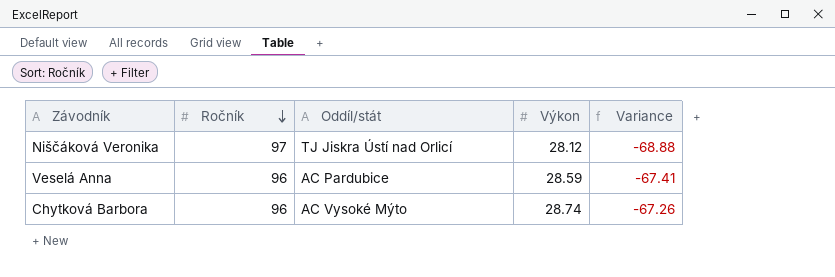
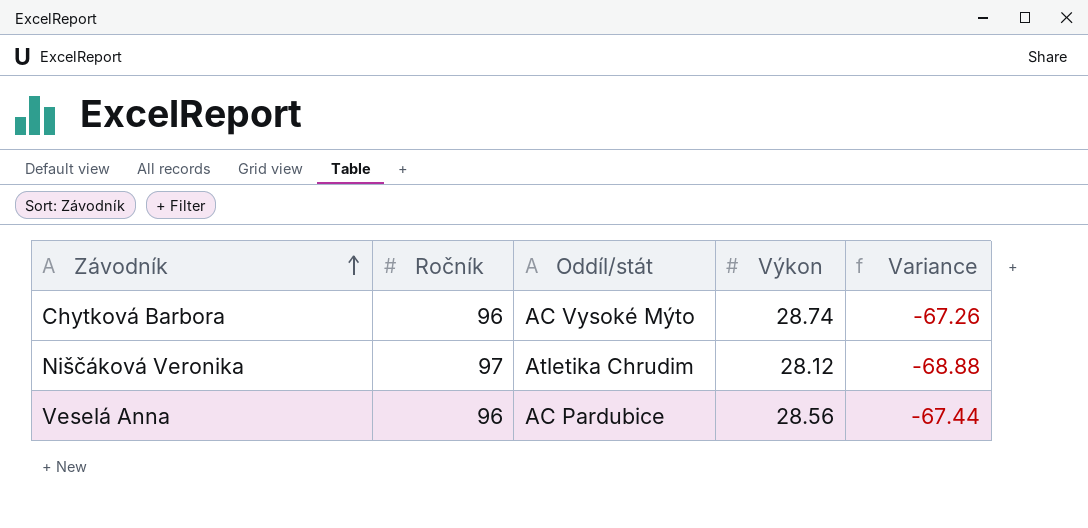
row order: Ročník descending -> Závodník ascending
Niščáková Veronika | Oddíl/stát: TJ Jiskra Ústí nad Orlicí -> Atletika Chrudim
Veselá Anna | Výkon: 28.59 -> 28.56
Veselá Anna | Variance: -67.41 -> -67.44

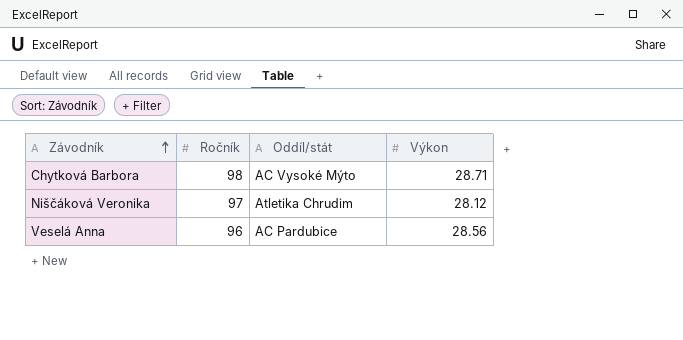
column Variance | formula: [Výkon] - [Ročník] -> none
Chytková Barbora | Ročník: 96 -> 98
Chytková Barbora | Výkon: 28.74 -> 28.71

